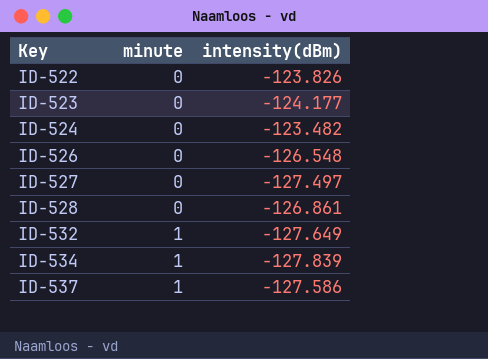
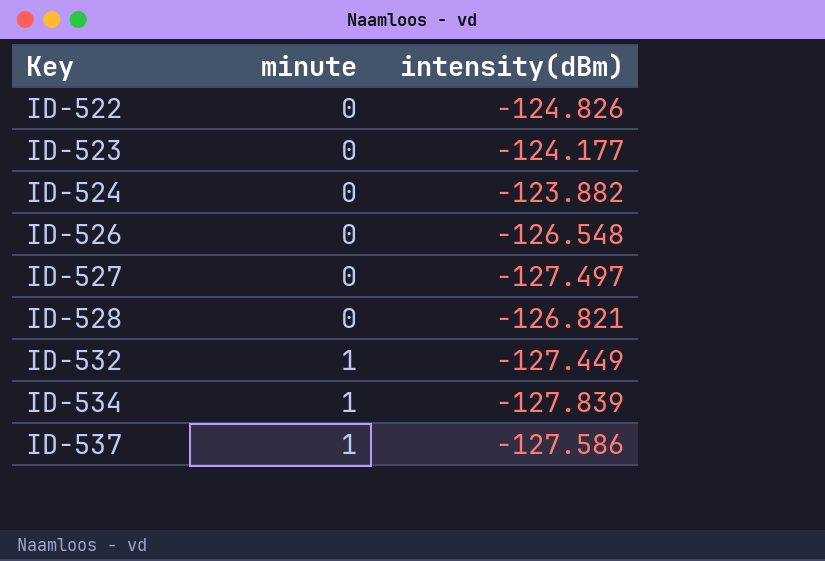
ID-522 | intensity(dBm): -123.826 -> -124.826
ID-524 | intensity(dBm): -123.482 -> -123.882
ID-528 | intensity(dBm): -126.861 -> -126.821
ID-532 | intensity(dBm): -127.649 -> -127.449

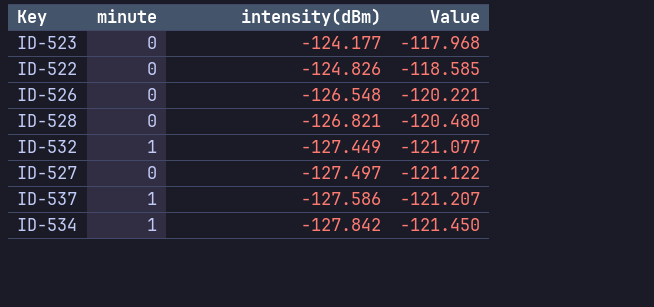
row order: Key ascending -> intensity(dBm) descending
column Value | formula: none -> [intensity(dBm)] * 0.95
row ID-524: 0 | -123.882 -> none
ID-534 | intensity(dBm): -127.839 -> -127.842

